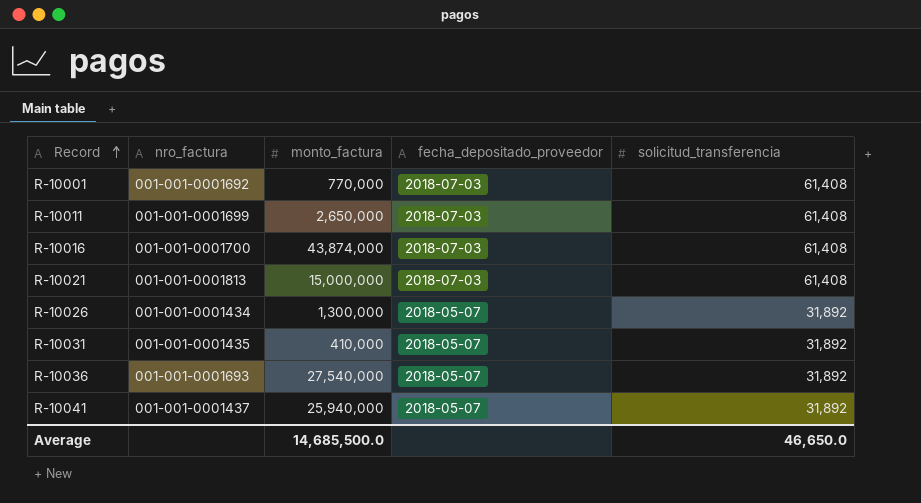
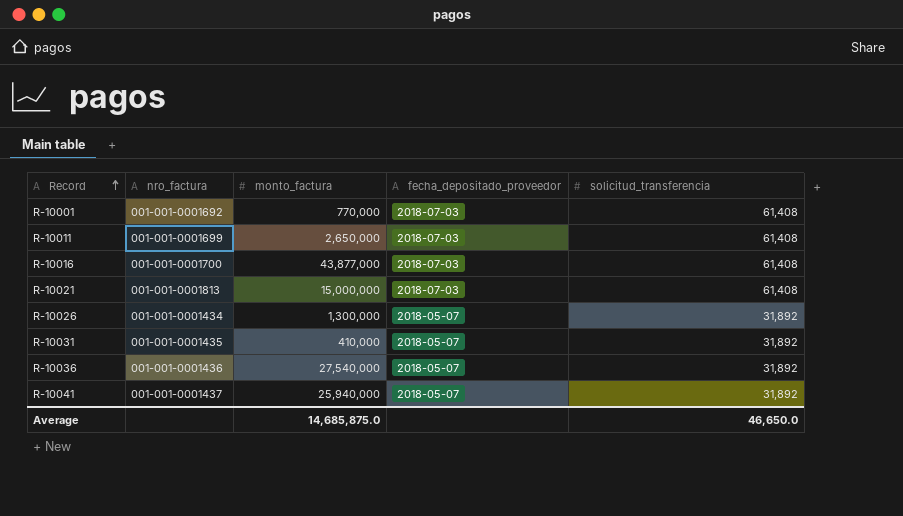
R-10016 | monto_factura: 43,874,000 -> 43,877,000
R-10036 | nro_factura: 001-001-0001693 -> 001-001-0001436
Average | monto_factura: 14,685,500.0 -> 14,685,875.0

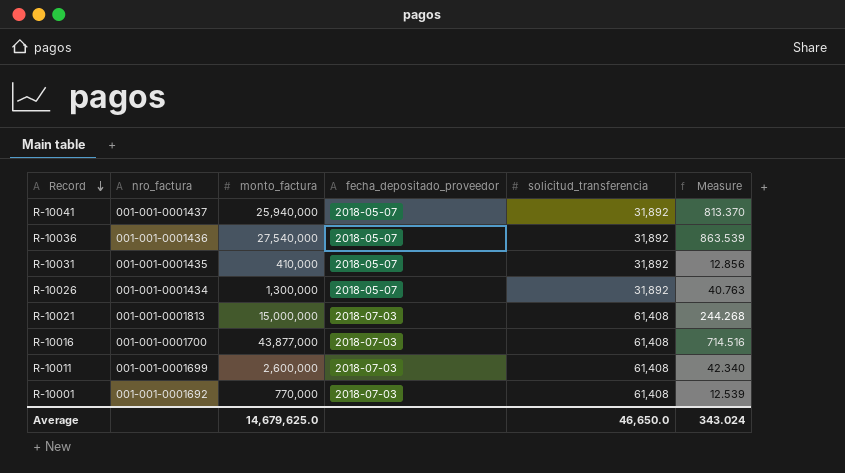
row order: Record ascending -> Record descending
column Measure | formula: none -> [monto_factura] / [solicitud_transferencia]
R-10011 | monto_factura: 2,650,000 -> 2,600,000
Average | monto_factura: 14,685,875.0 -> 14,679,625.0

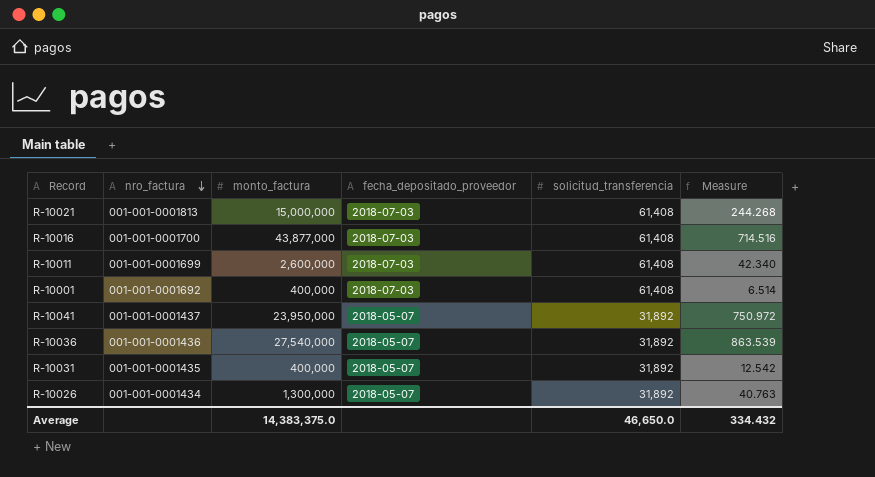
row order: Record descending -> nro_factura descending
R-10001 | monto_factura: 770,000 -> 400,000
R-10001 | Measure: 12.539 -> 6.514
R-10041 | monto_factura: 25,940,000 -> 23,950,000
R-10041 | Measure: 813.370 -> 750.972
R-10031 | monto_factura: 410,000 -> 400,000
R-10031 | Measure: 12.856 -> 12.542
Average | monto_factura: 14,679,625.0 -> 14,383,375.0
Average | Measure: 343.024 -> 334.432

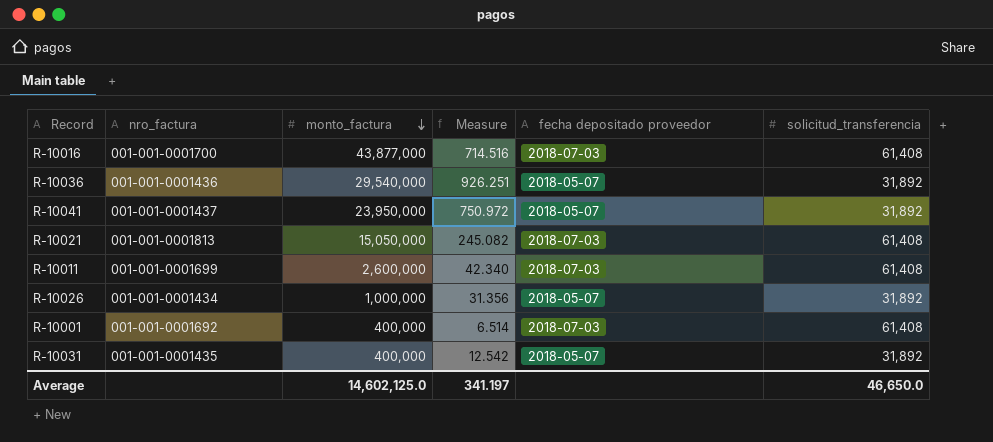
row order: nro_factura descending -> monto_factura descending
column Measure | position: 6 -> 4
column name: fecha_depositado_proveedor -> fecha depositado proveedor
R-10036 | monto_factura: 27,540,000 -> 29,540,000
R-10036 | Measure: 863.539 -> 926.251
R-10021 | monto_factura: 15,000,000 -> 15,050,000
R-10021 | Measure: 244.268 -> 245.082
R-10026 | monto_factura: 1,300,000 -> 1,000,000
R-10026 | Measure: 40.763 -> 31.356
Average | monto_factura: 14,383,375.0 -> 14,602,125.0
Average | Measure: 334.432 -> 341.197

